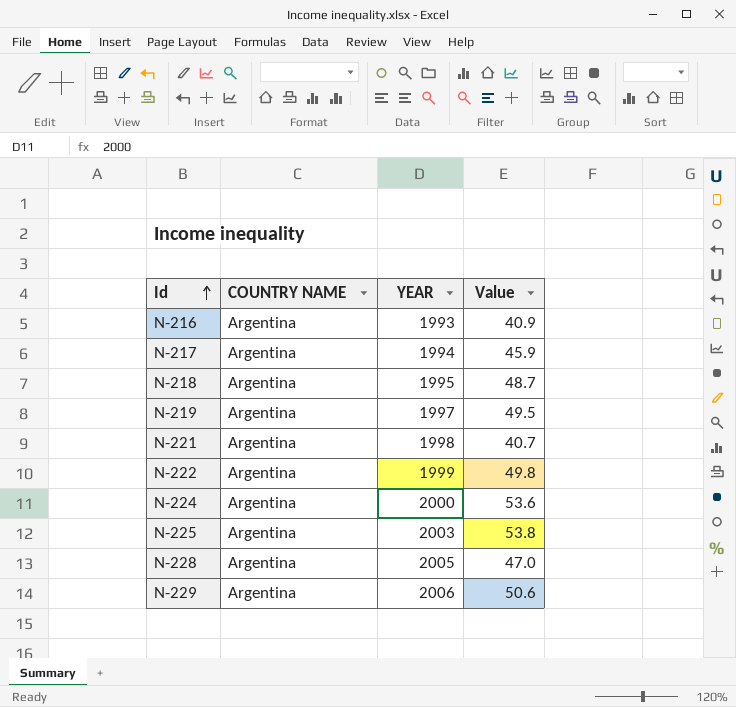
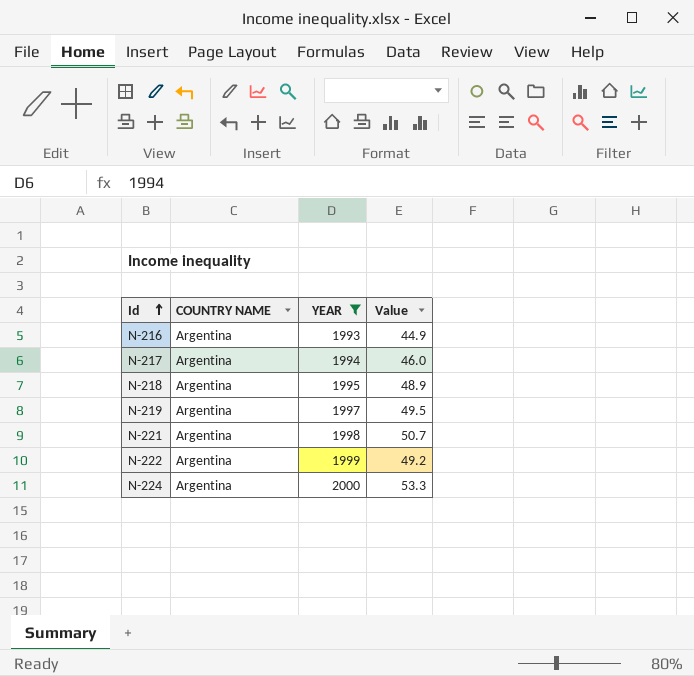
filter: none -> YEAR <= 2000
N-216 | Value: 40.9 -> 44.9
N-217 | Value: 45.9 -> 46.0
N-218 | Value: 48.7 -> 48.9
N-221 | Value: 40.7 -> 50.7
N-222 | Value: 49.8 -> 49.2
N-224 | Value: 53.6 -> 53.3

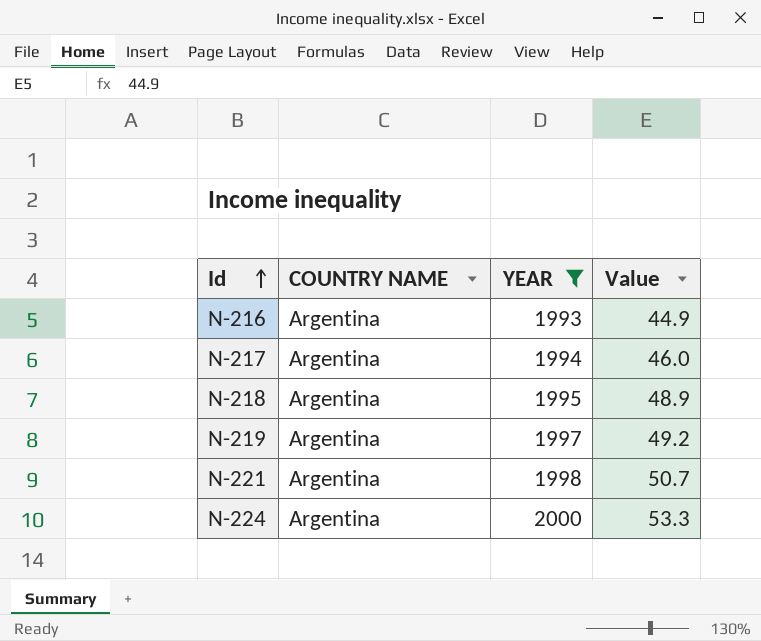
row N-222: Argentina | 1999 | 49.2 -> none
N-219 | Value: 49.5 -> 49.2

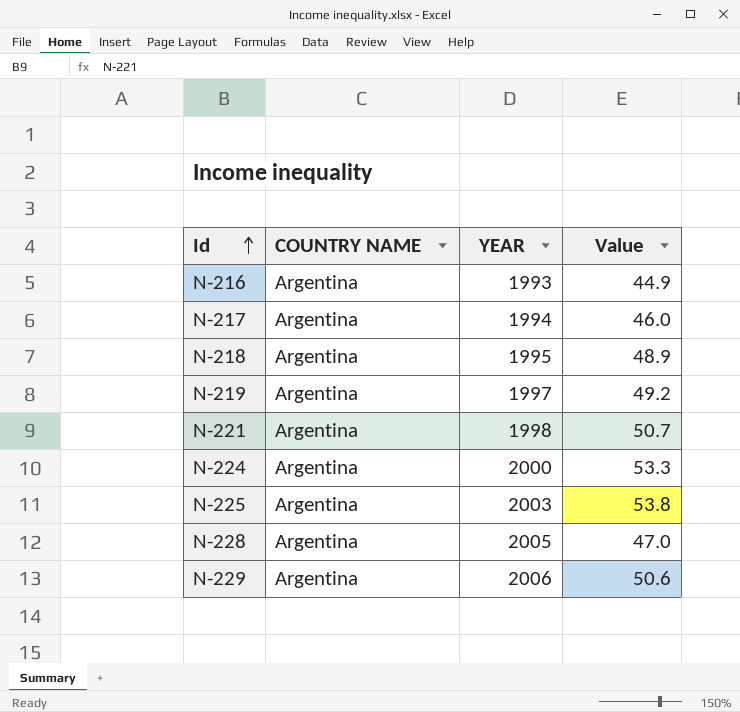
filter: YEAR <= 2000 -> none

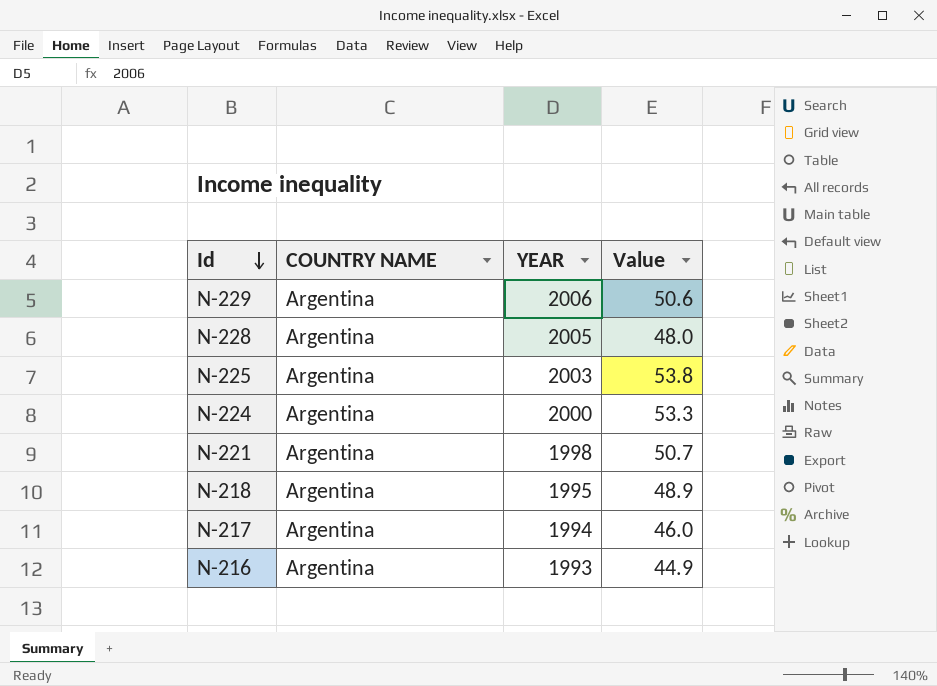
row order: Id ascending -> Id descending
row N-219: Argentina | 1997 | 49.2 -> none
N-228 | Value: 47.0 -> 48.0

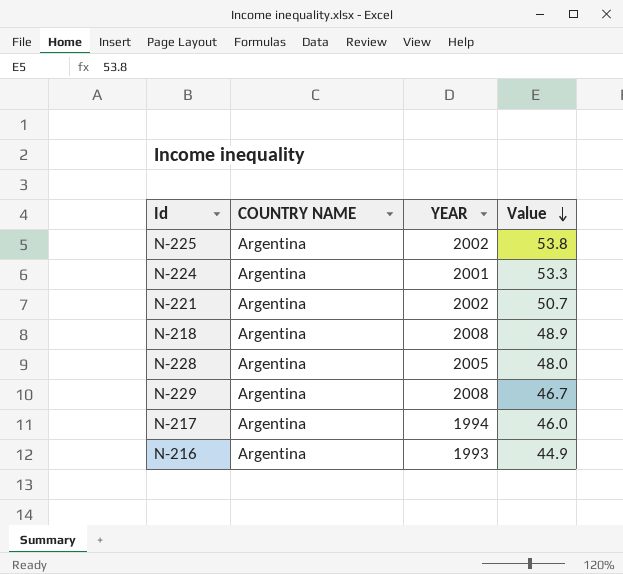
row order: Id descending -> Value descending
N-225 | YEAR: 2003 -> 2002
N-224 | YEAR: 2000 -> 2001
N-221 | YEAR: 1998 -> 2002
N-218 | YEAR: 1995 -> 2008
N-229 | YEAR: 2006 -> 2008
N-229 | Value: 50.6 -> 46.7

